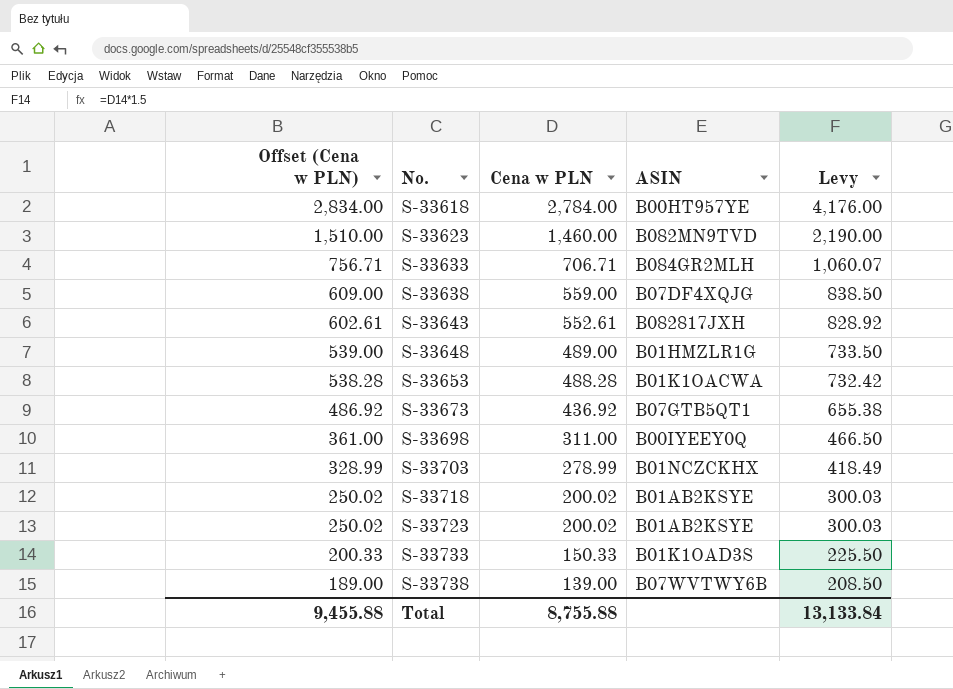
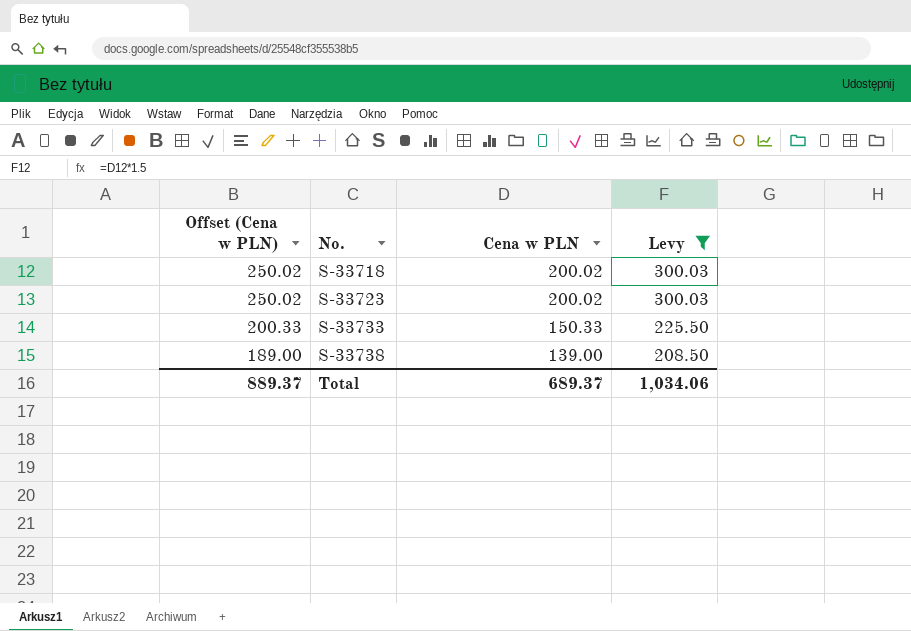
filter: none -> Levy <= 300.03
column ASIN | position: 4 -> none
Total | Offset (Cena w PLN): 9,455.88 -> 889.37
Total | Cena w PLN: 8,755.88 -> 689.37
Total | Levy: 13,133.84 -> 1,034.06

